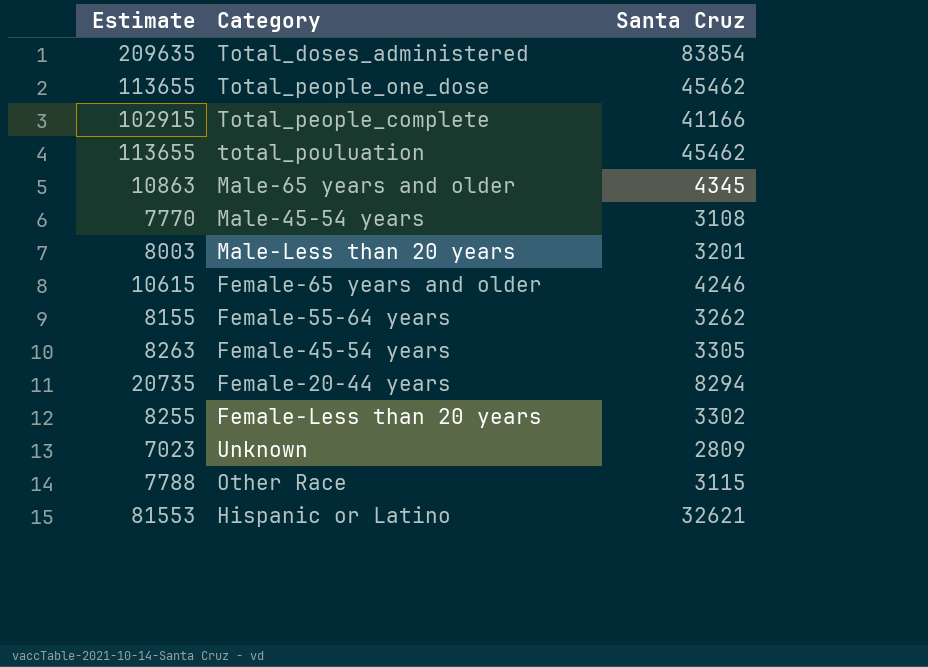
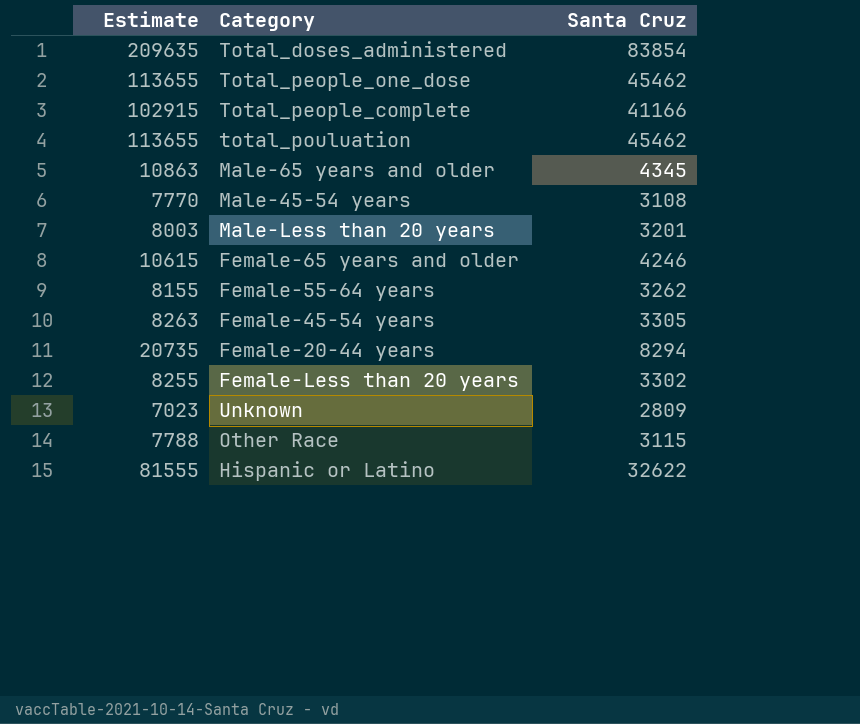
Hispanic or Latino | Estimate: 81553 -> 81555
Hispanic or Latino | Santa Cruz: 32621 -> 32622

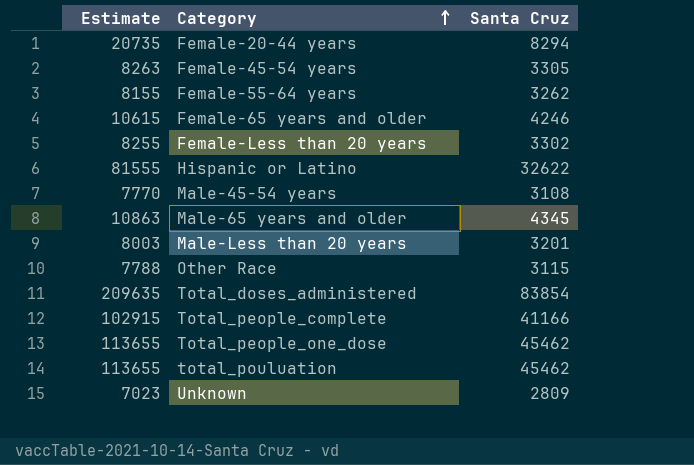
row order: none -> Category ascending

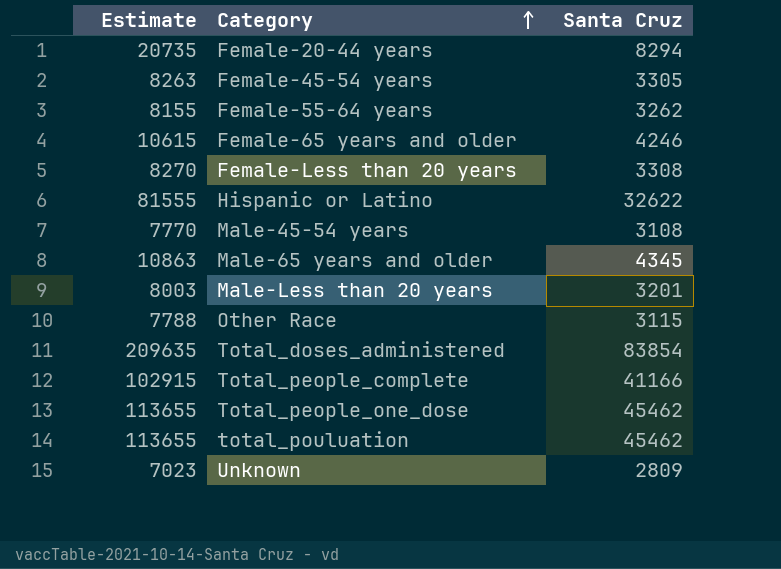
Female-Less than 20 years | Estimate: 8255 -> 8270
Female-Less than 20 years | Santa Cruz: 3302 -> 3308

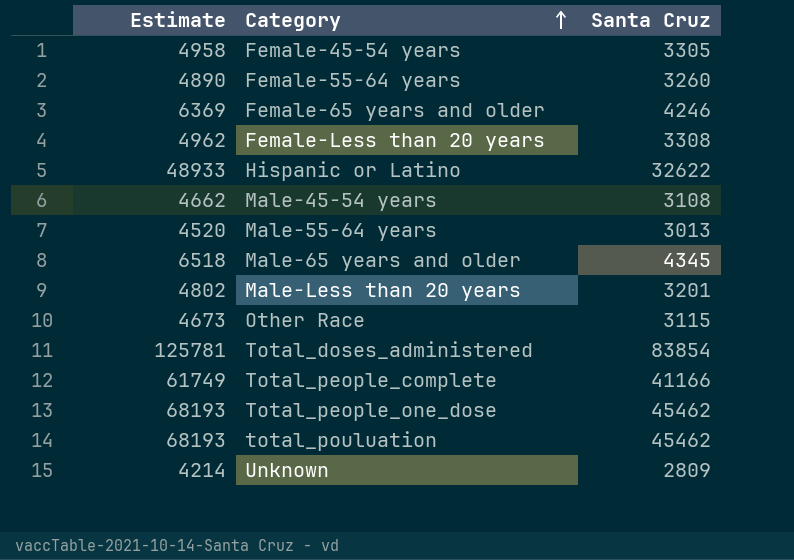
column Estimate | formula: [Santa Cruz] * 2.5 -> [Santa Cruz] * 1.5
row Female-20-44 years: 20735 | 8294 -> none
Female-55-64 years | Santa Cruz: 3262 -> 3260
row Male-55-64 years: none -> 4520 | 3013

